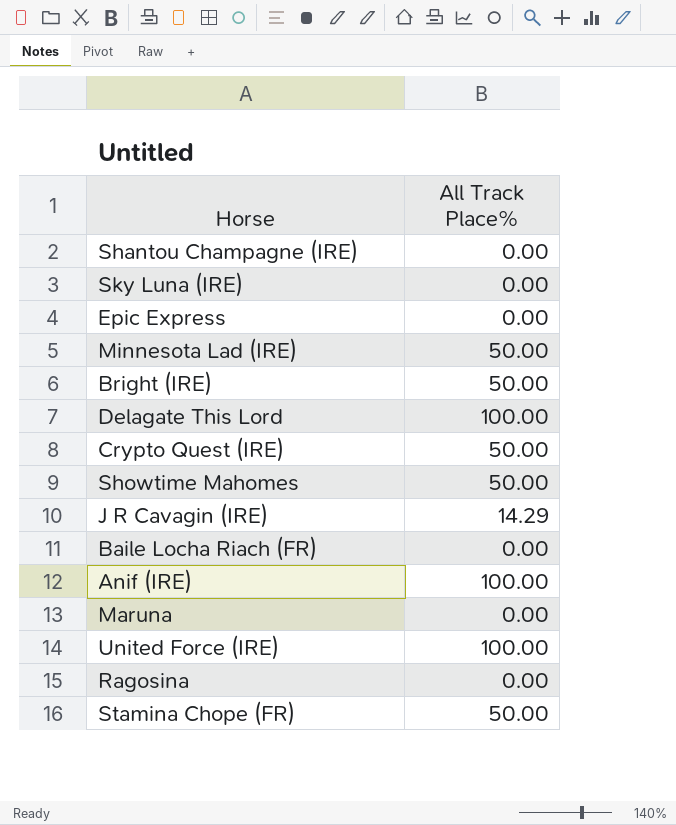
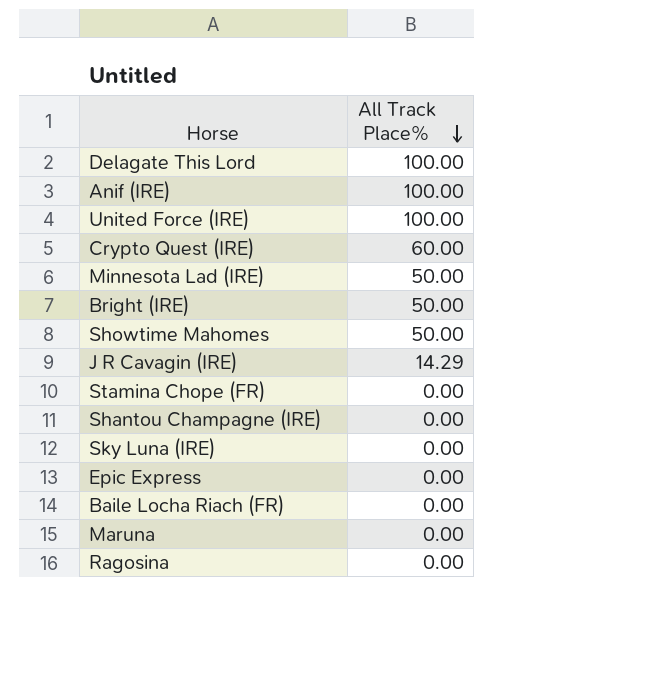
row order: none -> All Track Place% descending
Crypto Quest (IRE) | All Track Place%: 50.00 -> 60.00
Stamina Chope (FR) | All Track Place%: 50.00 -> 0.00

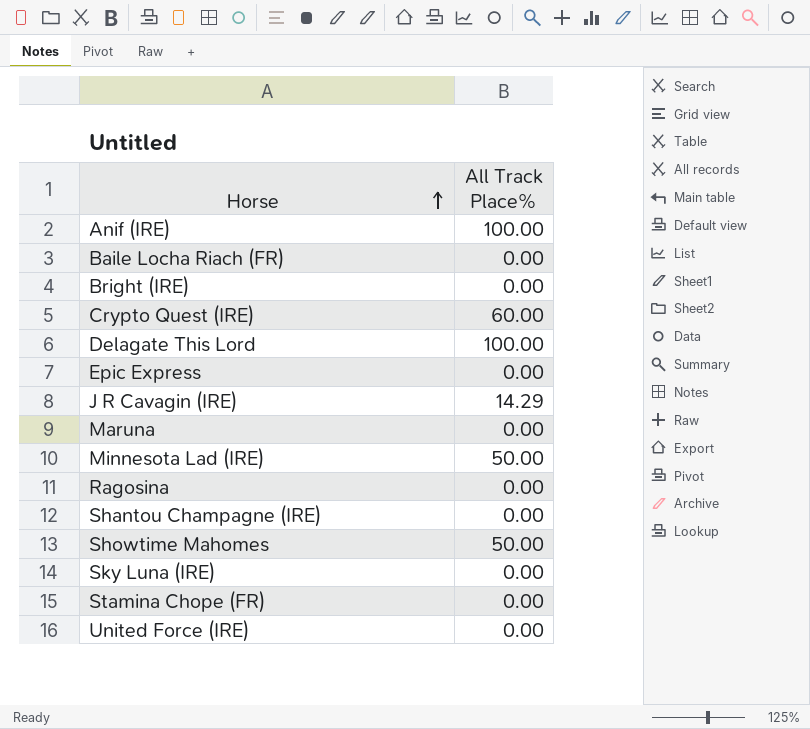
row order: All Track Place% descending -> Horse ascending
Bright (IRE) | All Track Place%: 50.00 -> 0.00
United Force (IRE) | All Track Place%: 100.00 -> 0.00

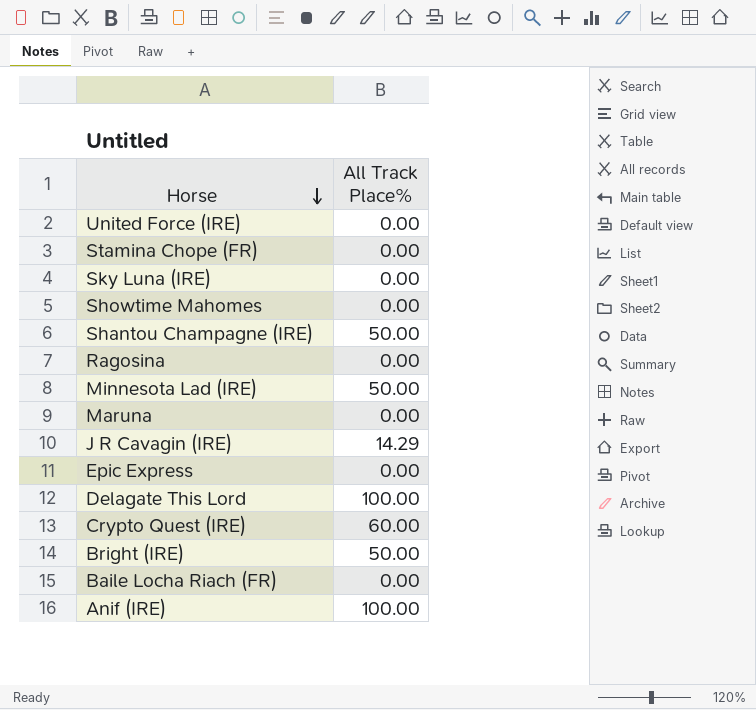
row order: Horse ascending -> Horse descending
Showtime Mahomes | All Track Place%: 50.00 -> 0.00
Shantou Champagne (IRE) | All Track Place%: 0.00 -> 50.00
Bright (IRE) | All Track Place%: 0.00 -> 50.00

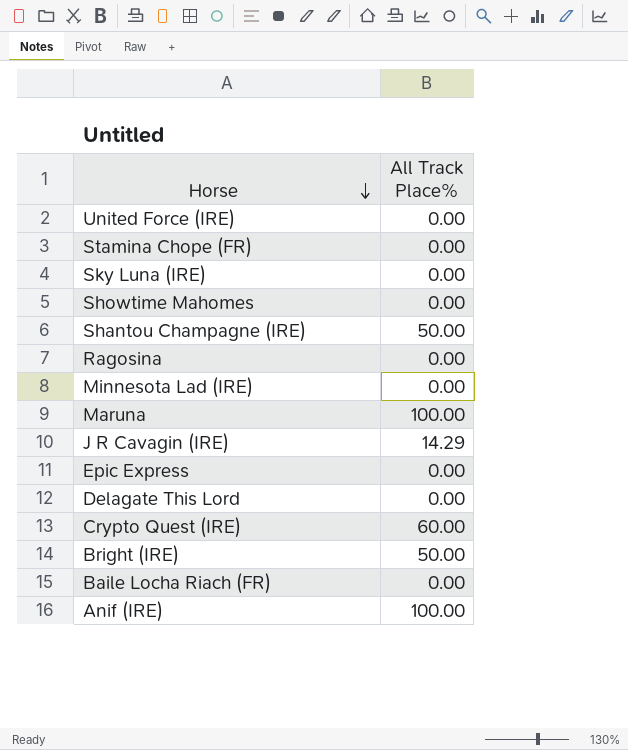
Minnesota Lad (IRE) | All Track Place%: 50.00 -> 0.00
Maruna | All Track Place%: 0.00 -> 100.00
Delagate This Lord | All Track Place%: 100.00 -> 0.00

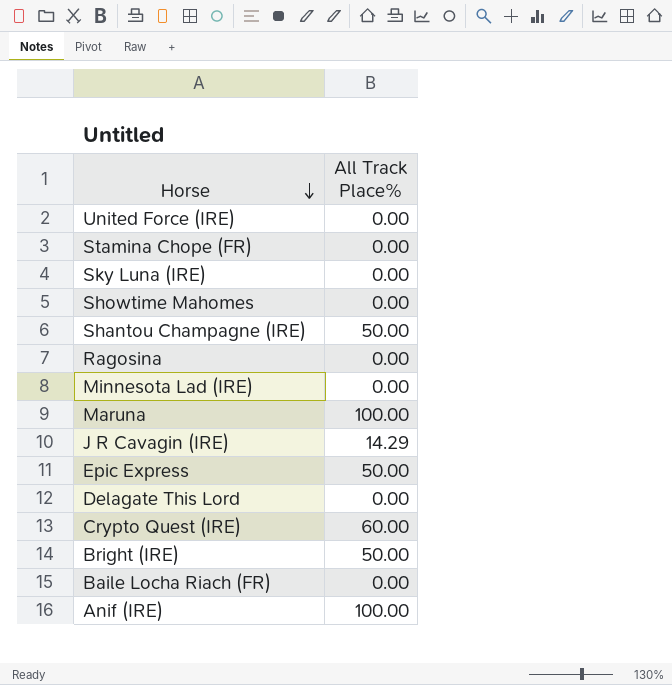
Epic Express | All Track Place%: 0.00 -> 50.00

